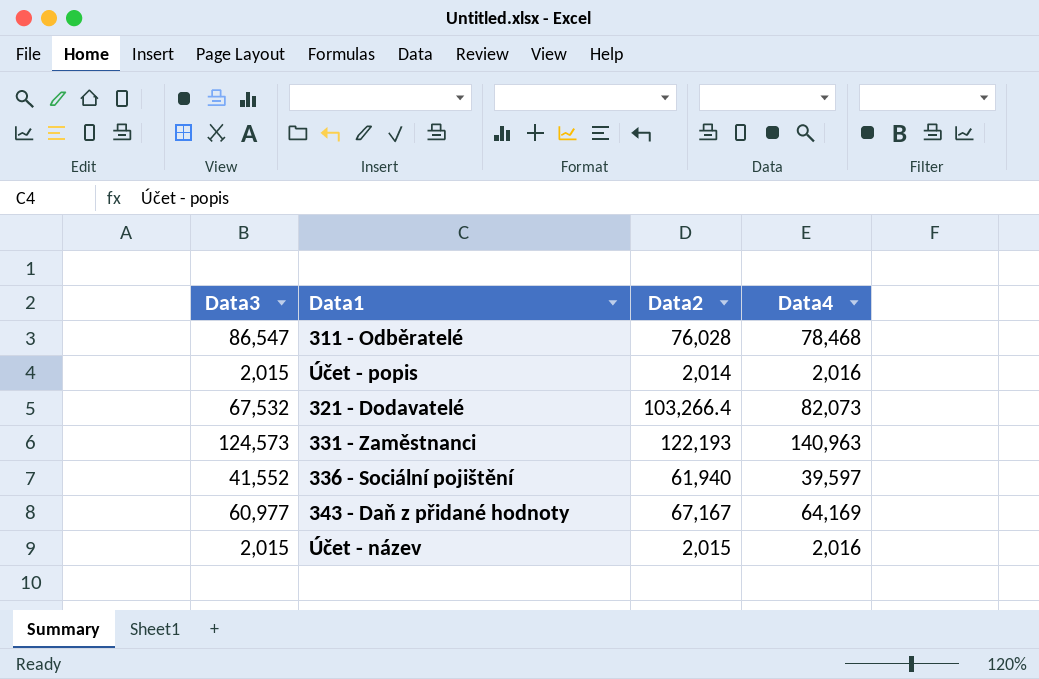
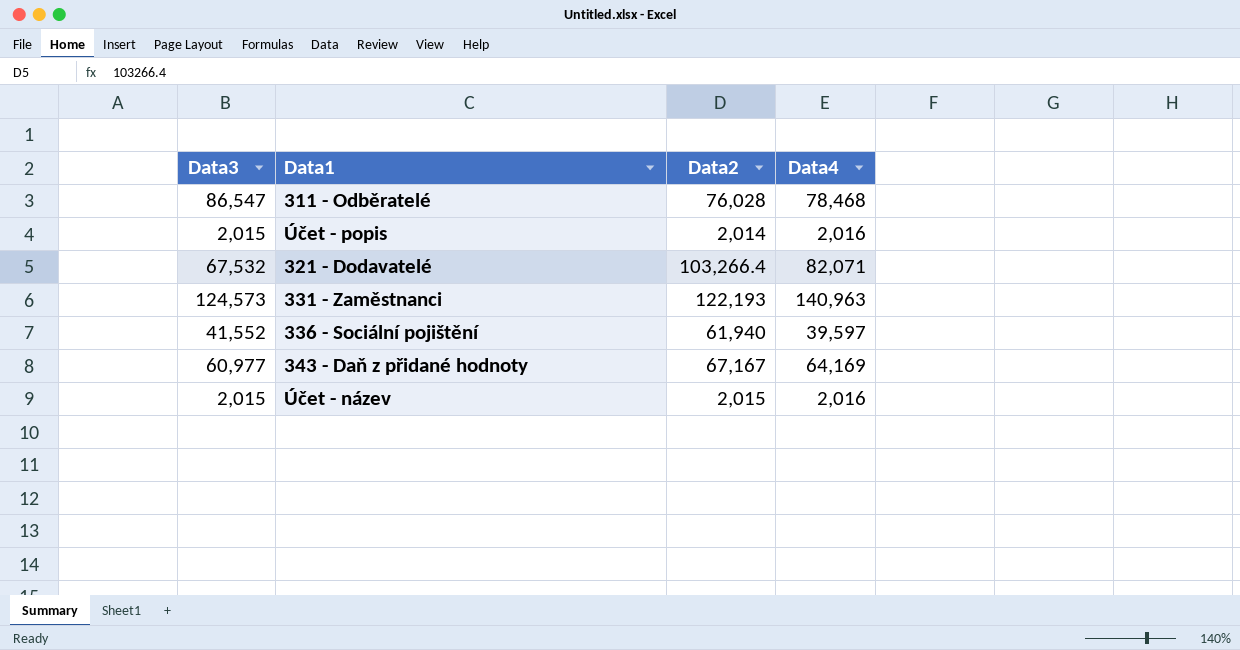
321 - Dodavatelé | Data4: 82,073 -> 82,071

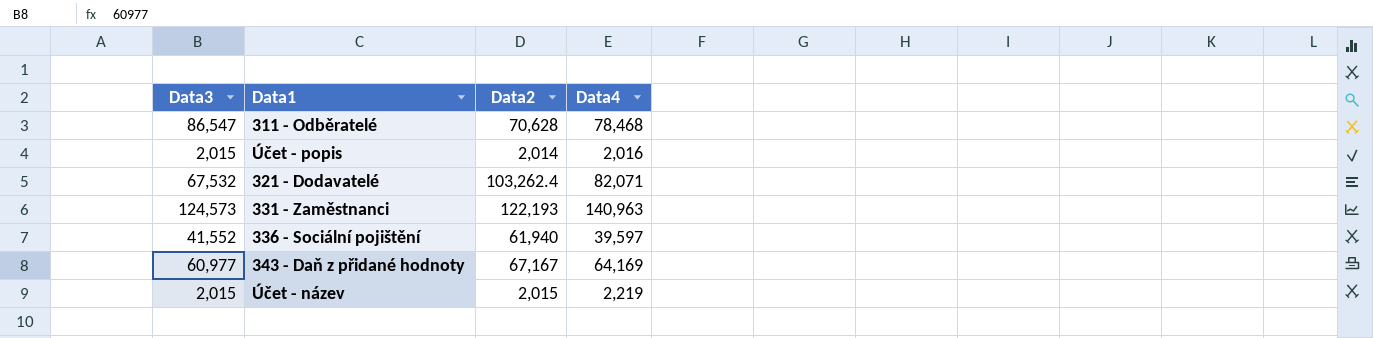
311 - Odběratelé | Data2: 76,028 -> 70,628
321 - Dodavatelé | Data2: 103,266.4 -> 103,262.4
Účet - název | Data4: 2,016 -> 2,219

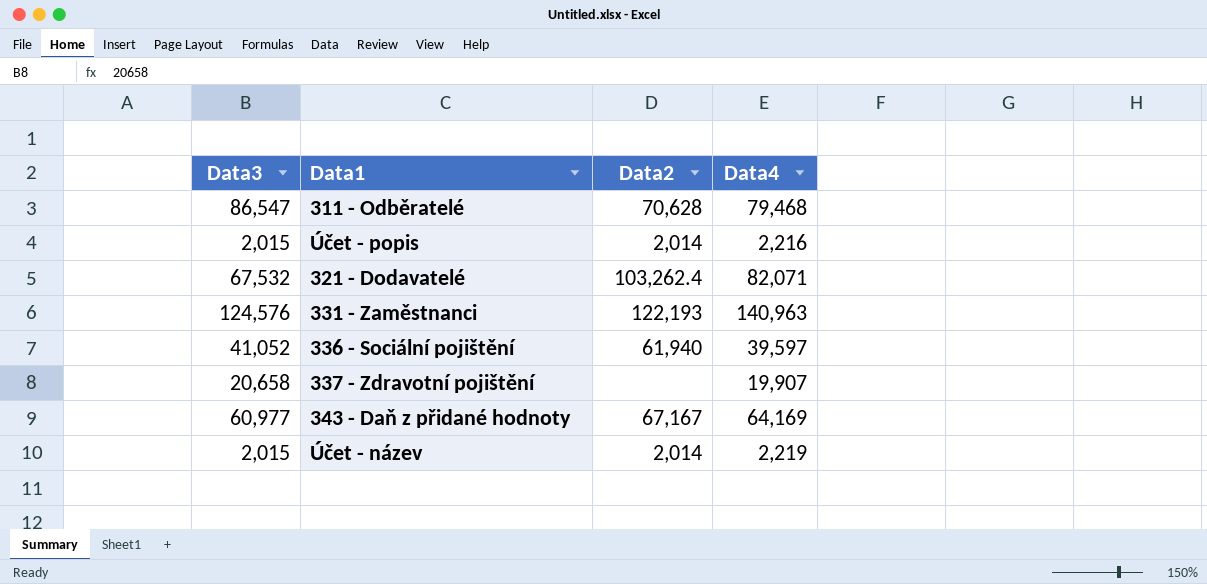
311 - Odběratelé | Data4: 78,468 -> 79,468
Účet - popis | Data4: 2,016 -> 2,216
331 - Zaměstnanci | Data3: 124,573 -> 124,576
336 - Sociální pojištění | Data3: 41,552 -> 41,052
row 337 - Zdravotní pojištění: none -> 20,658 | none | 19,907
Účet - název | Data2: 2,015 -> 2,014

